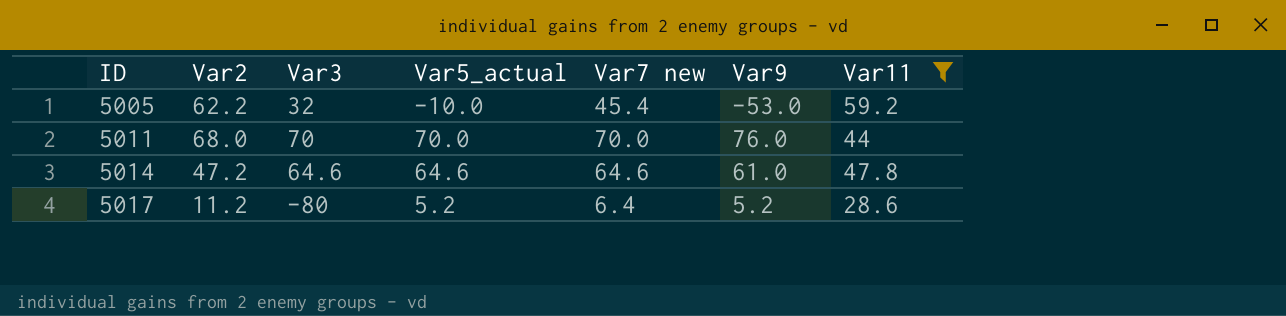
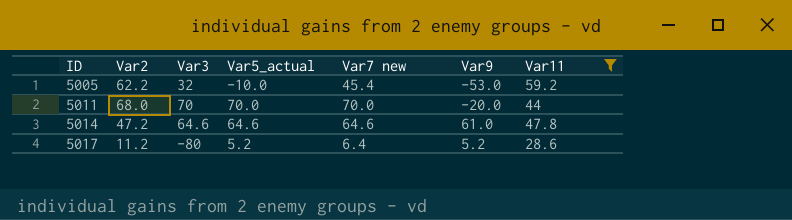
5011 | Var9: 76.0 -> -20.0

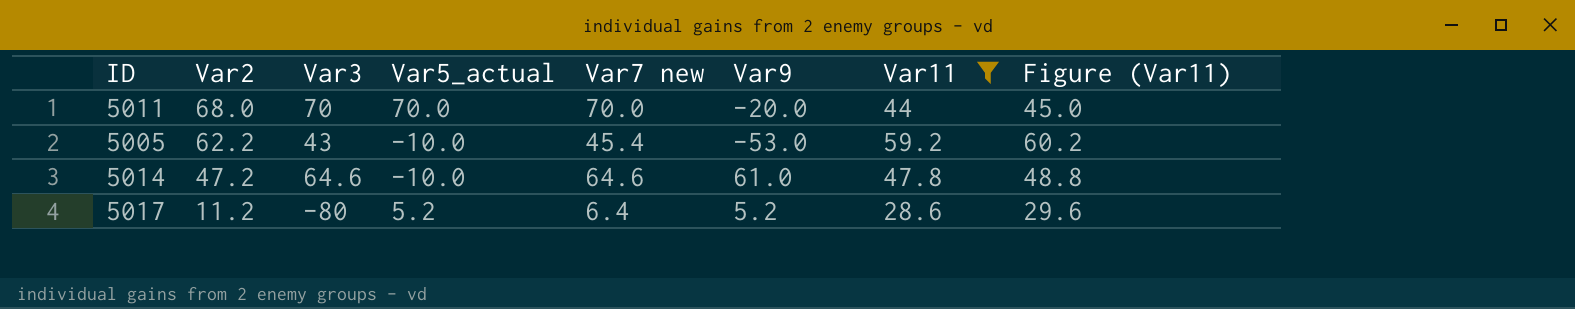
row order: ID ascending -> Var2 descending
column Figure (Var11) | formula: none -> [Var11] + 1
5005 | Var3: 32 -> 43
5014 | Var5_actual: 64.6 -> -10.0

